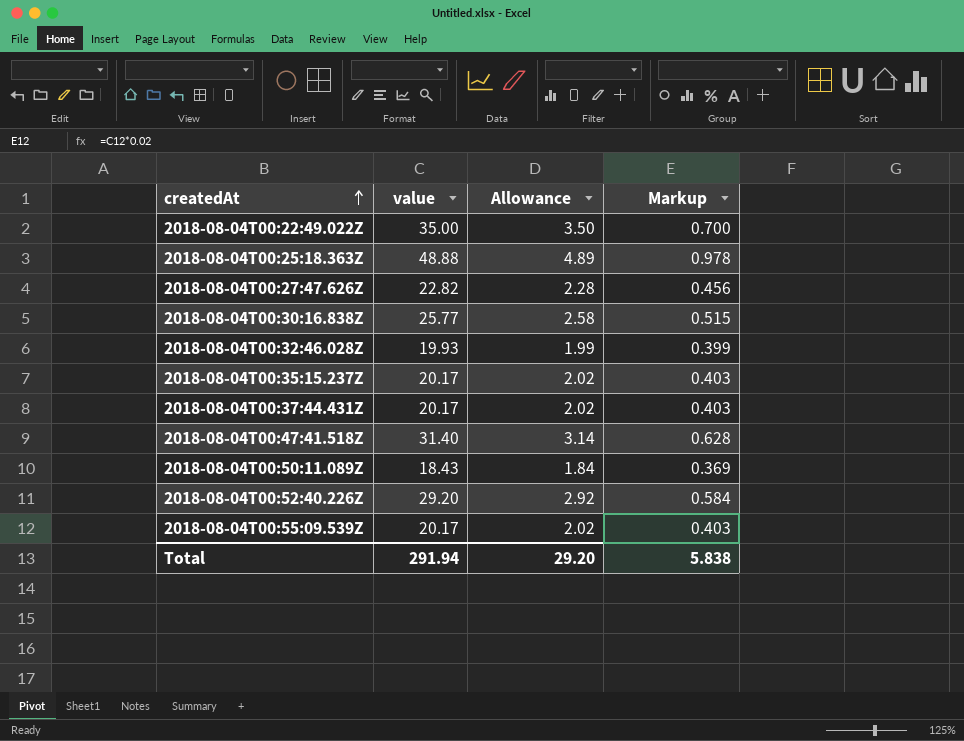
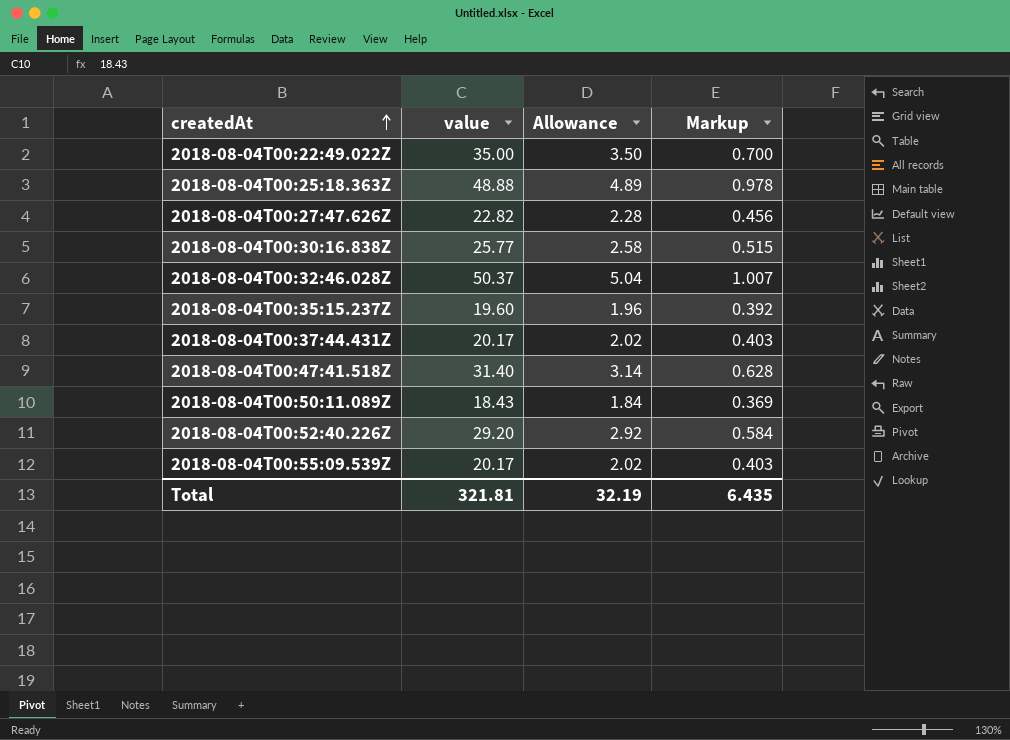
2018-08-04T00:32:46.028Z | value: 19.93 -> 50.37
2018-08-04T00:32:46.028Z | Allowance: 1.99 -> 5.04
2018-08-04T00:32:46.028Z | Markup: 0.399 -> 1.007
2018-08-04T00:35:15.237Z | value: 20.17 -> 19.60
2018-08-04T00:35:15.237Z | Allowance: 2.02 -> 1.96
2018-08-04T00:35:15.237Z | Markup: 0.403 -> 0.392
Total | value: 291.94 -> 321.81
Total | Allowance: 29.20 -> 32.19
Total | Markup: 5.838 -> 6.435

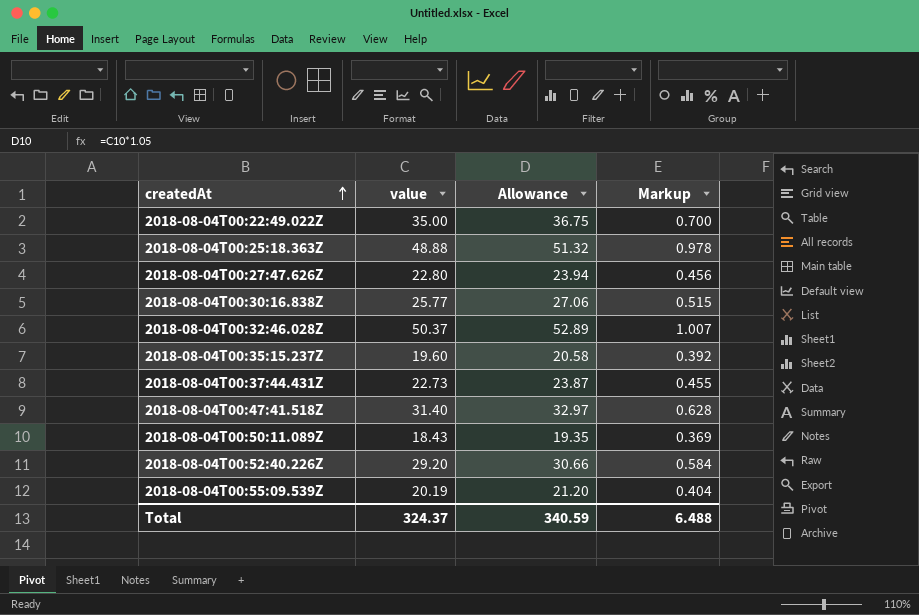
column Allowance | formula: [value] * 0.1 -> [value] * 1.05
2018-08-04T00:27:47.626Z | value: 22.82 -> 22.80
2018-08-04T00:37:44.431Z | value: 20.17 -> 22.73
2018-08-04T00:37:44.431Z | Markup: 0.403 -> 0.455
2018-08-04T00:55:09.539Z | value: 20.17 -> 20.19
2018-08-04T00:55:09.539Z | Markup: 0.403 -> 0.404
Total | value: 321.81 -> 324.37
Total | Allowance: 32.19 -> 340.59
Total | Markup: 6.435 -> 6.488

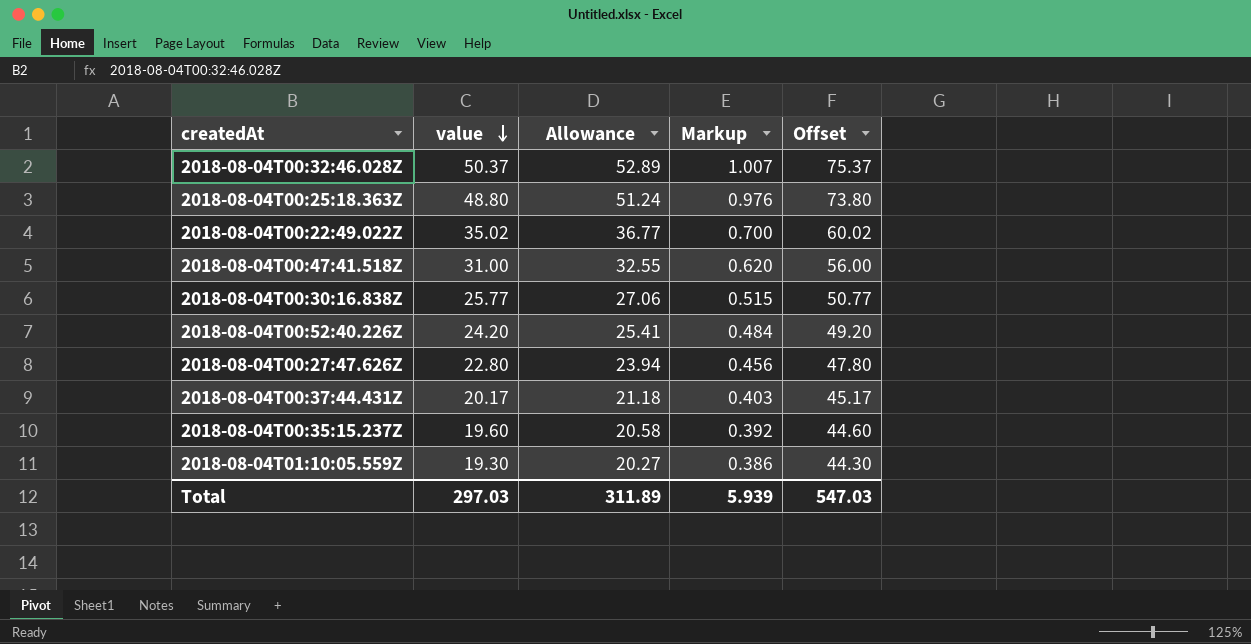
row order: createdAt ascending -> value descending
column Offset | formula: none -> [value] + 25
row 2018-08-04T00:50:11.089Z: 18.43 | 19.35 | 0.369 -> none
row 2018-08-04T00:55:09.539Z: 20.19 | 21.20 | 0.404 -> none
2018-08-04T00:25:18.363Z | value: 48.88 -> 48.80
2018-08-04T00:25:18.363Z | Allowance: 51.32 -> 51.24
2018-08-04T00:25:18.363Z | Markup: 0.978 -> 0.976
2018-08-04T00:22:49.022Z | value: 35.00 -> 35.02
2018-08-04T00:22:49.022Z | Allowance: 36.75 -> 36.77
2018-08-04T00:47:41.518Z | value: 31.40 -> 31.00
2018-08-04T00:47:41.518Z | Allowance: 32.97 -> 32.55
2018-08-04T00:47:41.518Z | Markup: 0.628 -> 0.620
2018-08-04T00:52:40.226Z | value: 29.20 -> 24.20
2018-08-04T00:52:40.226Z | Allowance: 30.66 -> 25.41
2018-08-04T00:52:40.226Z | Markup: 0.584 -> 0.484
2018-08-04T00:37:44.431Z | value: 22.73 -> 20.17
2018-08-04T00:37:44.431Z | Allowance: 23.87 -> 21.18
2018-08-04T00:37:44.431Z | Markup: 0.455 -> 0.403
row 2018-08-04T01:10:05.559Z: none -> 19.30 | 20.27 | 0.386 | 44.30
Total | value: 324.37 -> 297.03
Total | Allowance: 340.59 -> 311.89
Total | Markup: 6.488 -> 5.939

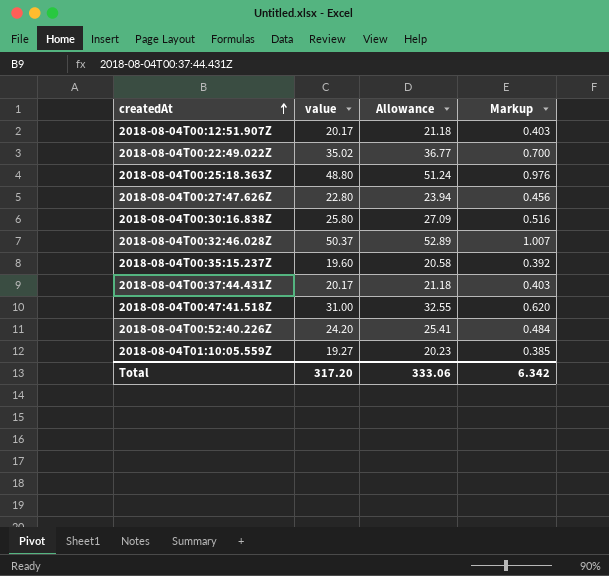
row order: value descending -> createdAt ascending
column Offset | formula: [value] + 25 -> none
row 2018-08-04T00:12:51.907Z: none -> 20.17 | 21.18 | 0.403
2018-08-04T00:30:16.838Z | value: 25.77 -> 25.80
2018-08-04T00:30:16.838Z | Allowance: 27.06 -> 27.09
2018-08-04T00:30:16.838Z | Markup: 0.515 -> 0.516
2018-08-04T01:10:05.559Z | value: 19.30 -> 19.27
2018-08-04T01:10:05.559Z | Allowance: 20.27 -> 20.23
2018-08-04T01:10:05.559Z | Markup: 0.386 -> 0.385
Total | value: 297.03 -> 317.20
Total | Allowance: 311.89 -> 333.06
Total | Markup: 5.939 -> 6.342

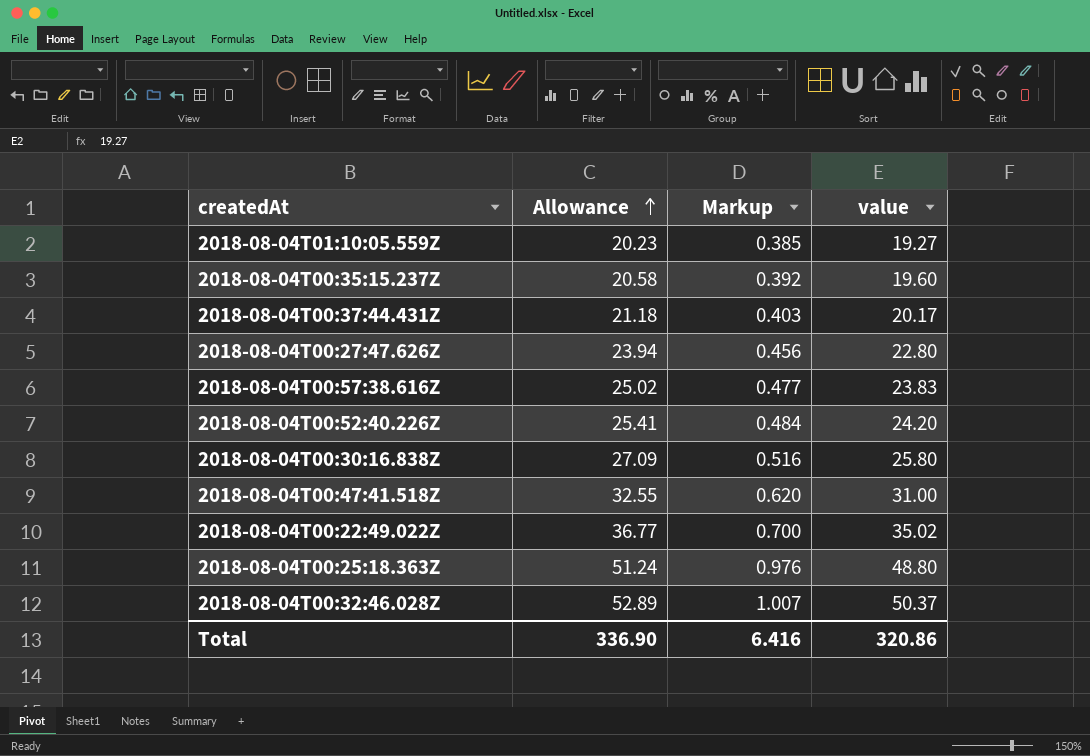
row order: createdAt ascending -> Allowance ascending
column value | position: 2 -> 4
row 2018-08-04T00:12:51.907Z: 20.17 | 21.18 | 0.403 -> none
row 2018-08-04T00:57:38.616Z: none -> 25.02 | 0.477 | 23.83
Total | Allowance: 333.06 -> 336.90
Total | Markup: 6.342 -> 6.416
Total | value: 317.20 -> 320.86

